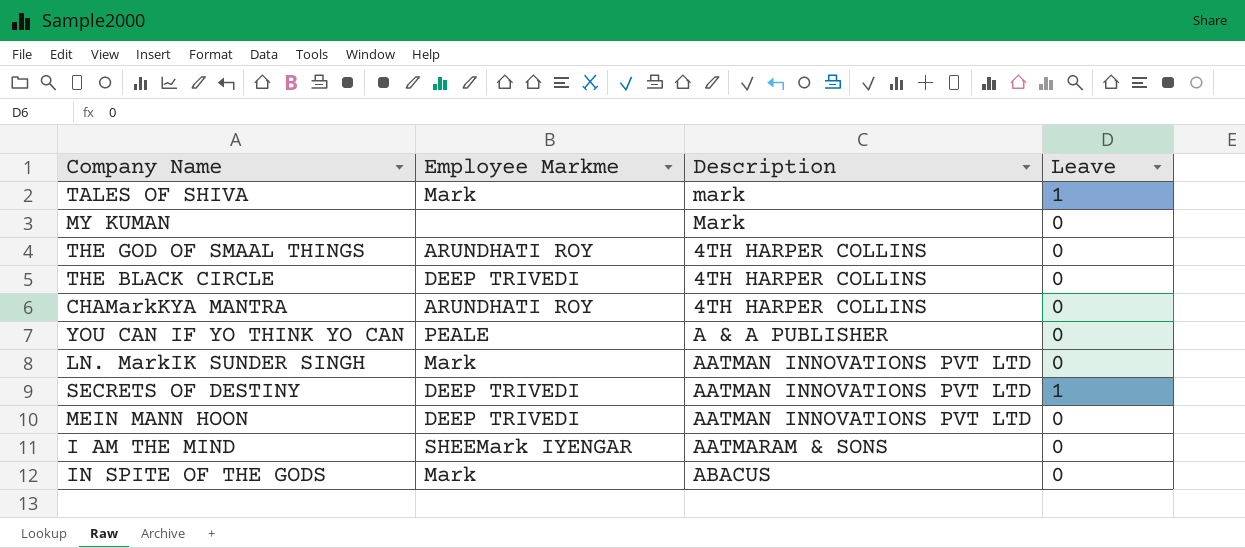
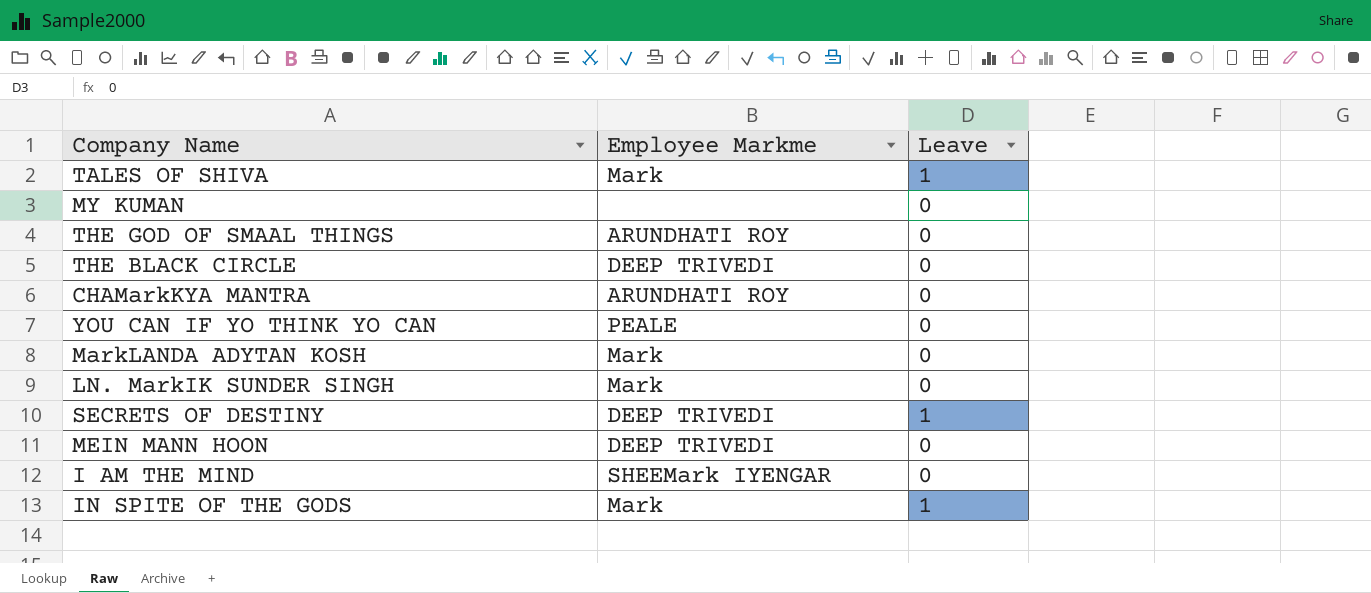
column Description | position: 3 -> none
row MarkLANDA ADYTAN KOSH: none -> Mark | 0
IN SPITE OF THE GODS | Leave: 0 -> 1

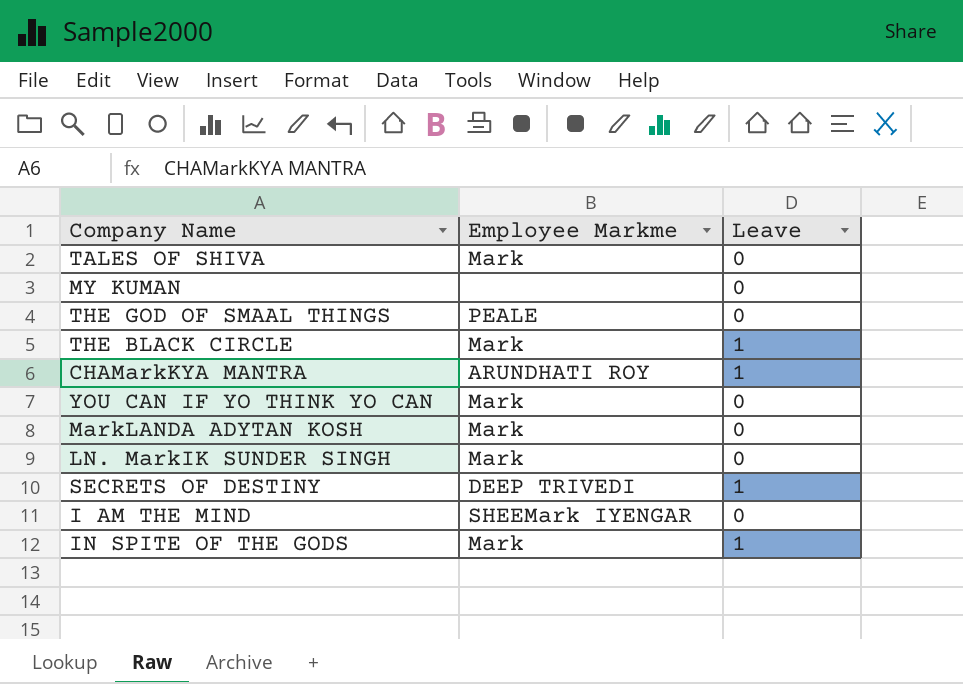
row MEIN MANN HOON: DEEP TRIVEDI | 0 -> none
TALES OF SHIVA | Leave: 1 -> 0
THE GOD OF SMAAL THINGS | Employee Markme: ARUNDHATI ROY -> PEALE
THE BLACK CIRCLE | Employee Markme: DEEP TRIVEDI -> Mark
THE BLACK CIRCLE | Leave: 0 -> 1
CHAMarkKYA MANTRA | Leave: 0 -> 1
YOU CAN IF YO THINK YO CAN | Employee Markme: PEALE -> Mark

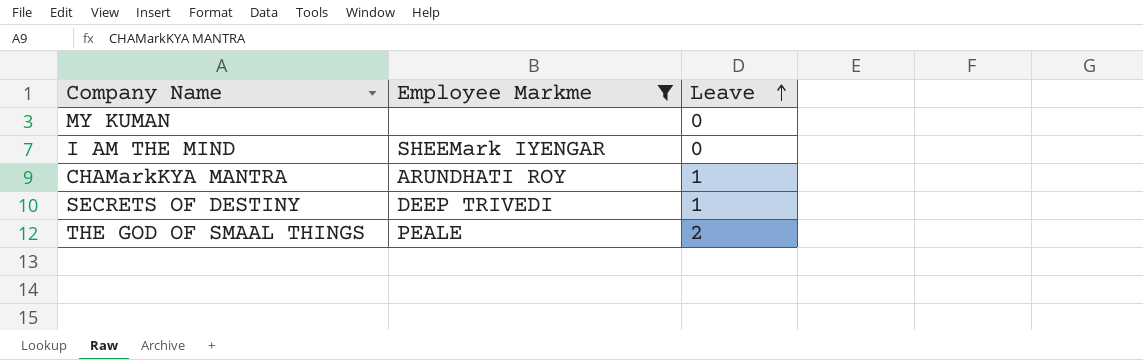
filter: none -> Employee Markme != Mark
row order: none -> Leave ascending
THE GOD OF SMAAL THINGS | Leave: 0 -> 2

